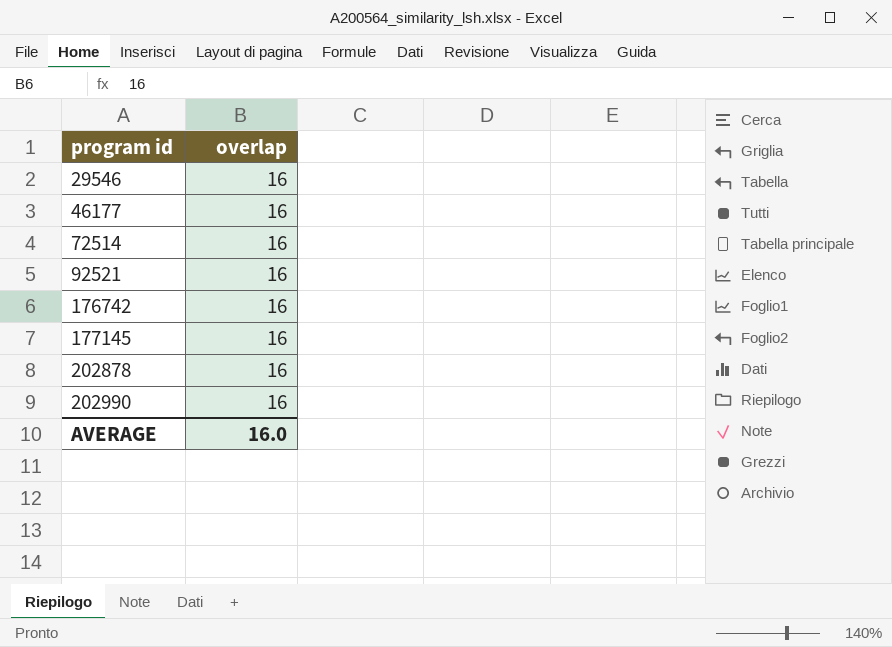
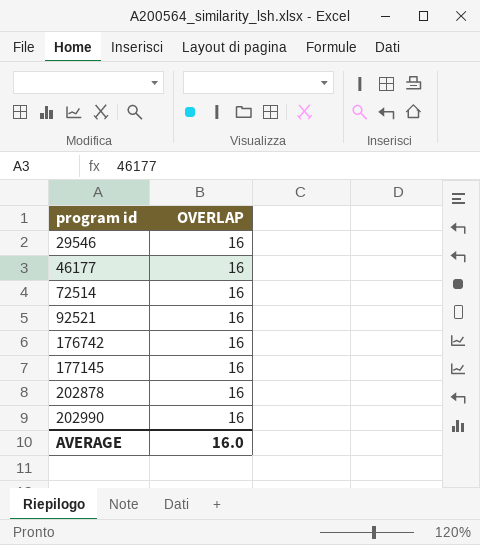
column name: overlap -> OVERLAP

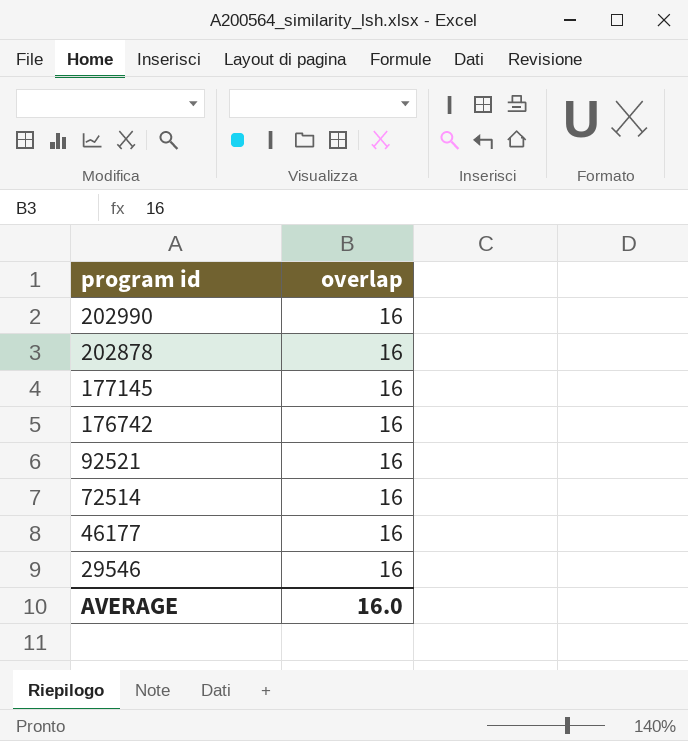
row order: program id ascending -> program id descending
column name: OVERLAP -> overlap

